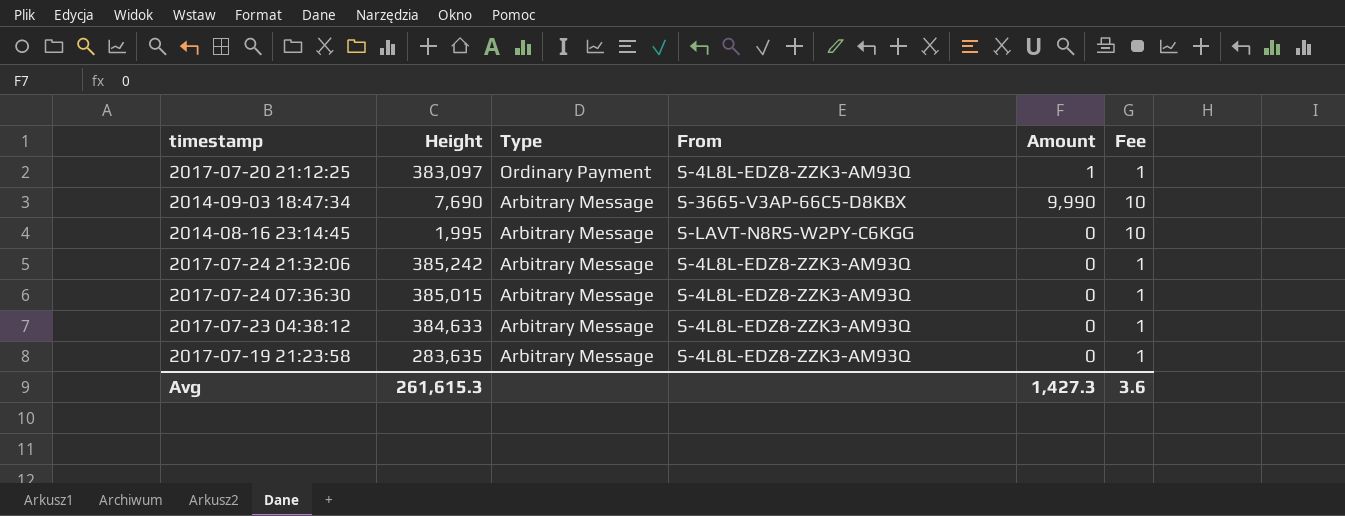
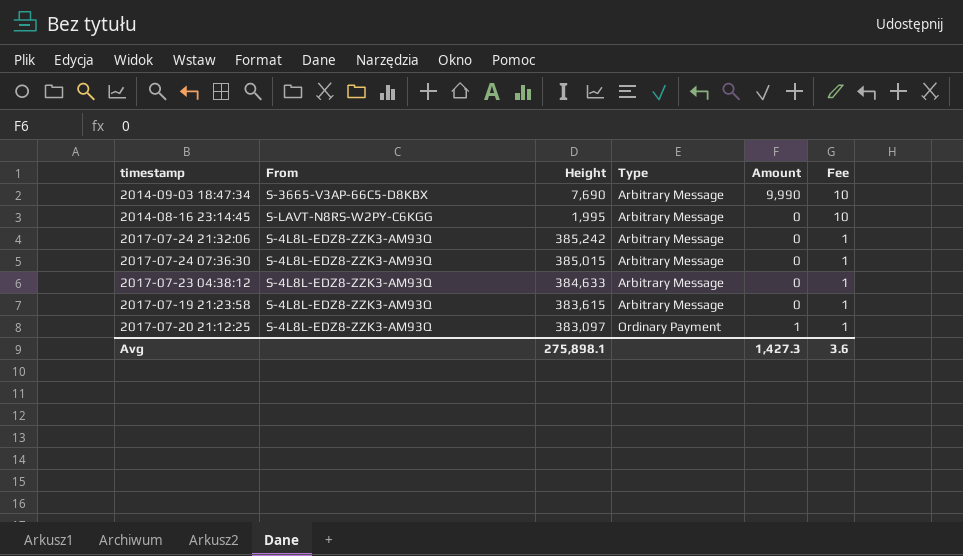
row order: Type descending -> Type ascending
column From | position: 4 -> 2
2017-07-19 21:23:58 | Height: 283,635 -> 383,615
Avg | Height: 261,615.3 -> 275,898.1

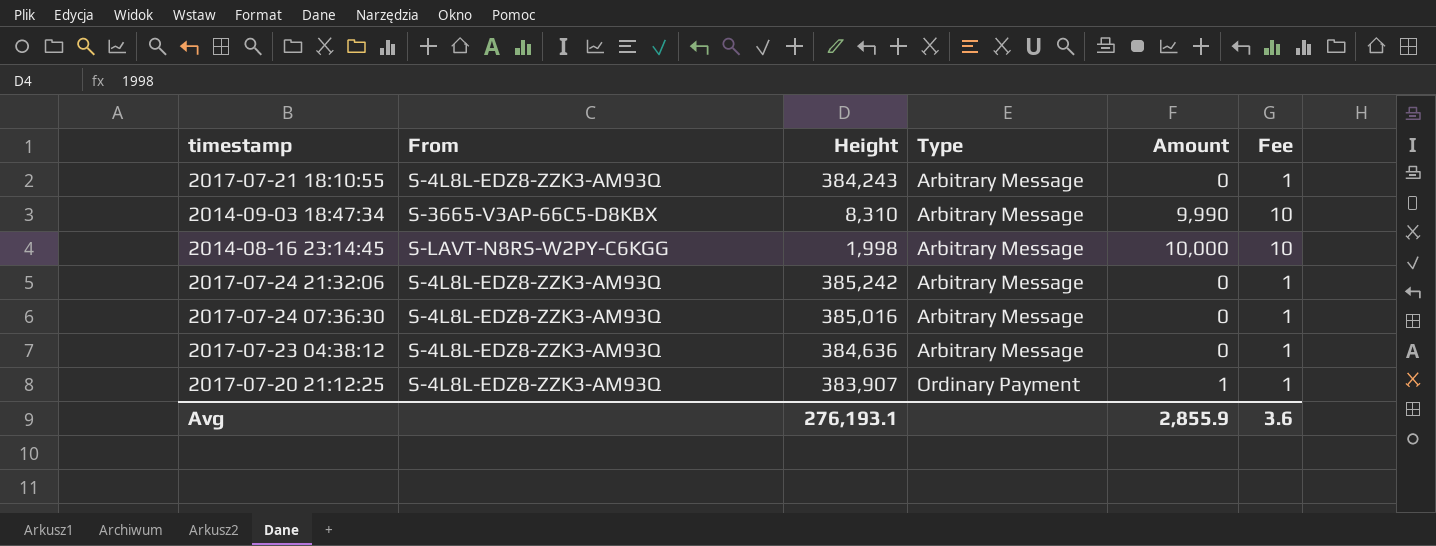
row 2017-07-19 21:23:58: S-4L8L-EDZ8-ZZK3-AM93Q | 383,615 | Arbitrary Message | 0 | 1 -> none
row 2017-07-21 18:10:55: none -> S-4L8L-EDZ8-ZZK3-AM93Q | 384,243 | Arbitrary Message | 0 | 1
2014-09-03 18:47:34 | Height: 7,690 -> 8,310
2014-08-16 23:14:45 | Height: 1,995 -> 1,998
2014-08-16 23:14:45 | Amount: 0 -> 10,000
2017-07-24 07:36:30 | Height: 385,015 -> 385,016
2017-07-23 04:38:12 | Height: 384,633 -> 384,636
2017-07-20 21:12:25 | Height: 383,097 -> 383,907
Avg | Height: 275,898.1 -> 276,193.1
Avg | Amount: 1,427.3 -> 2,855.9

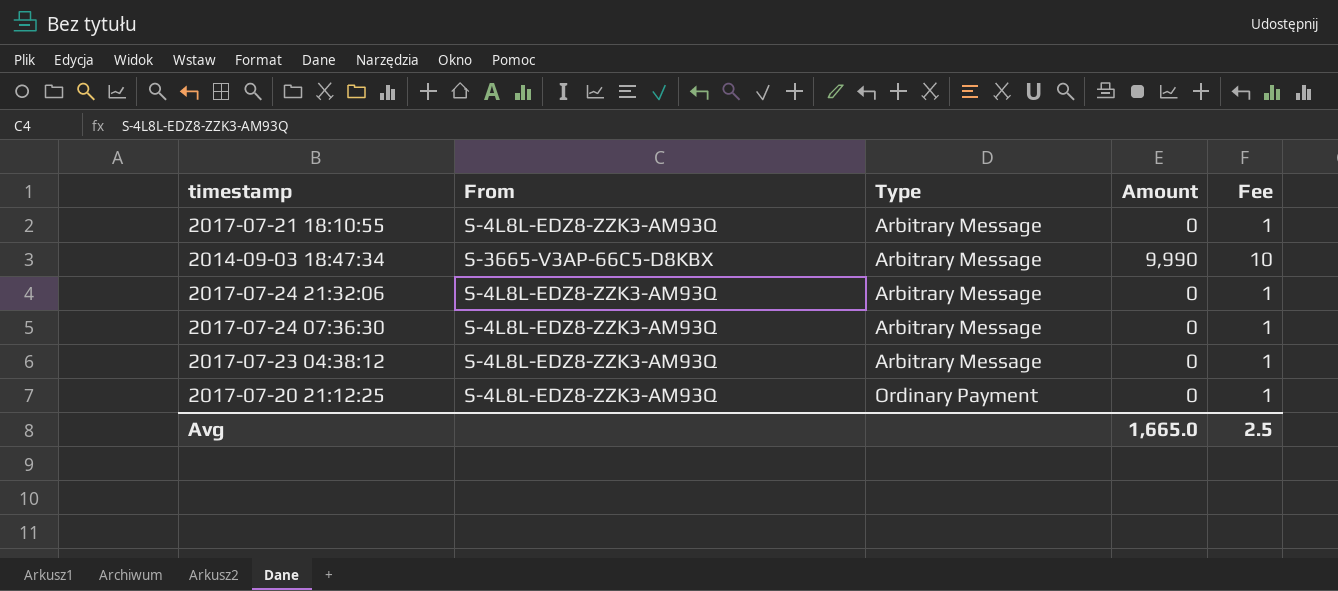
column Height | position: 3 -> none
row 2014-08-16 23:14:45: S-LAVT-N8RS-W2PY-C6KGG | 1,998 | Arbitrary Message | 10,000 | 10 -> none
2017-07-20 21:12:25 | Amount: 1 -> 0
Avg | Amount: 2,855.9 -> 1,665.0
Avg | Fee: 3.6 -> 2.5

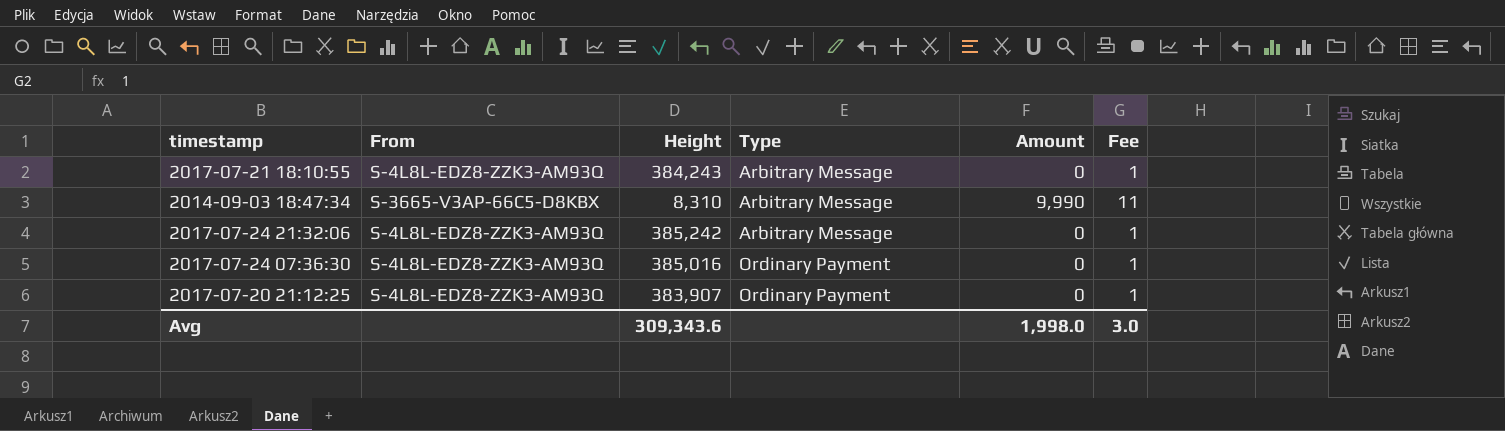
column Height | position: none -> 3
row 2017-07-23 04:38:12: S-4L8L-EDZ8-ZZK3-AM93Q | Arbitrary Message | 0 | 1 -> none
2014-09-03 18:47:34 | Fee: 10 -> 11
2017-07-24 07:36:30 | Type: Arbitrary Message -> Ordinary Payment
Avg | Amount: 1,665.0 -> 1,998.0
Avg | Fee: 2.5 -> 3.0

